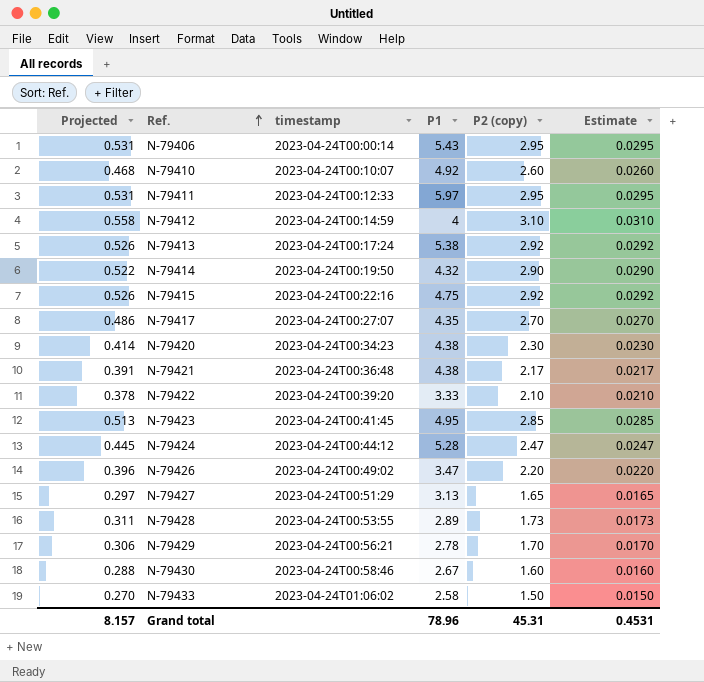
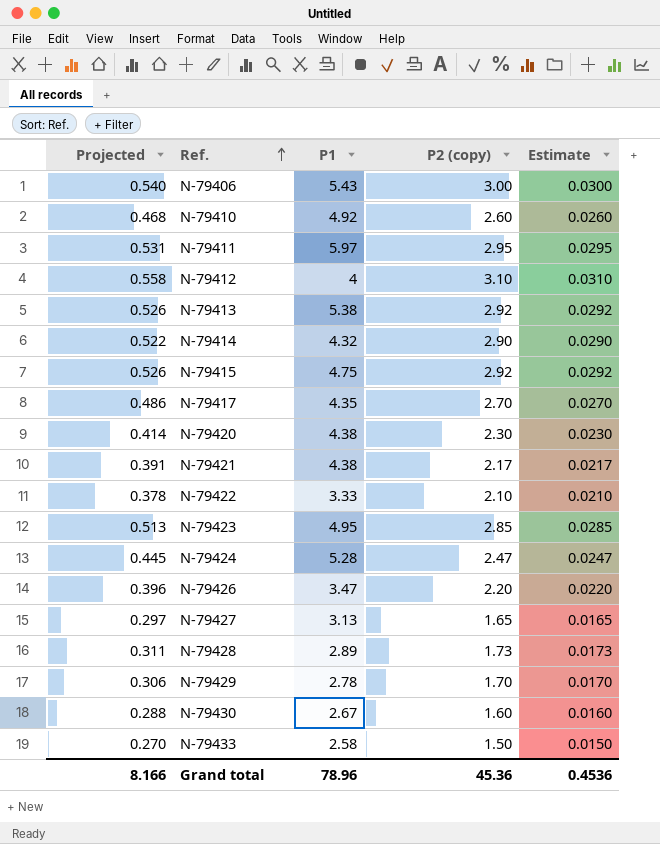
column timestamp | position: 3 -> none
N-79406 | Projected: 0.531 -> 0.540
N-79406 | P2 (copy): 2.95 -> 3.00
N-79406 | Estimate: 0.0295 -> 0.0300
Grand total | Projected: 8.157 -> 8.166
Grand total | P2 (copy): 45.31 -> 45.36
Grand total | Estimate: 0.4531 -> 0.4536

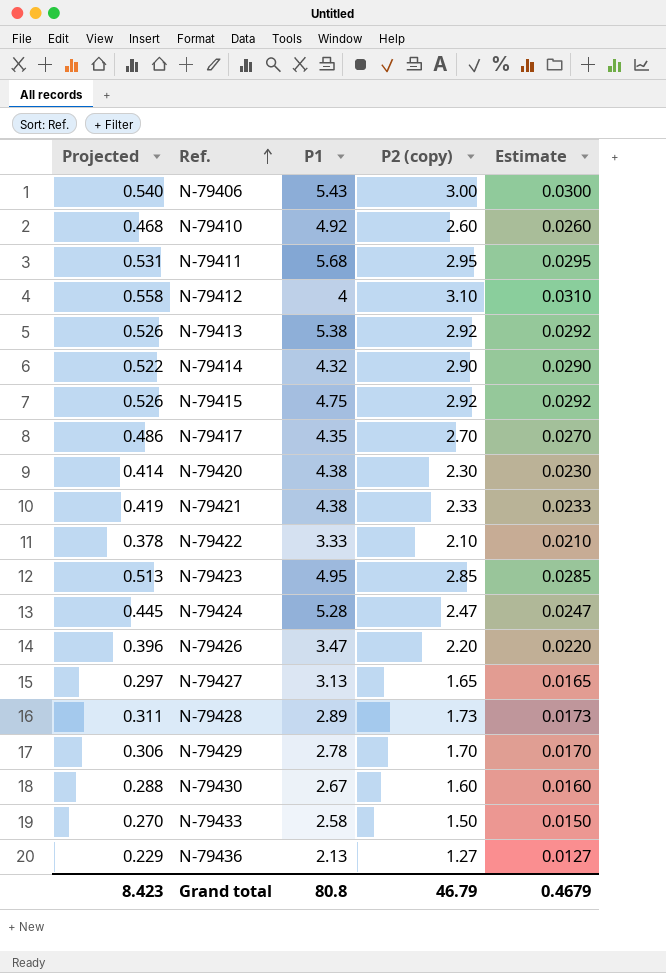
N-79411 | P1: 5.97 -> 5.68
N-79421 | Projected: 0.391 -> 0.419
N-79421 | P2 (copy): 2.17 -> 2.33
N-79421 | Estimate: 0.0217 -> 0.0233
row N-79436: none -> 0.229 | 2.13 | 1.27 | 0.0127
Grand total | Projected: 8.166 -> 8.423
Grand total | P1: 78.96 -> 80.8
Grand total | P2 (copy): 45.36 -> 46.79
Grand total | Estimate: 0.4536 -> 0.4679

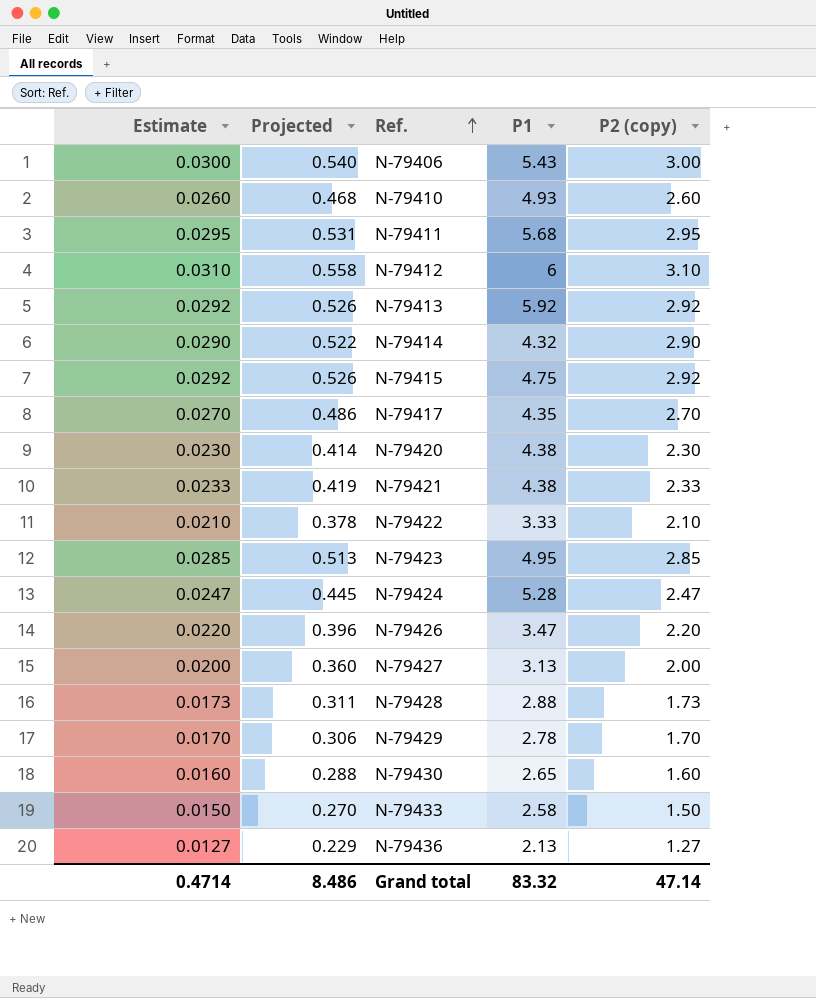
column Estimate | position: 5 -> 1
N-79410 | P1: 4.92 -> 4.93
N-79412 | P1: 4 -> 6
N-79413 | P1: 5.38 -> 5.92
N-79427 | Estimate: 0.0165 -> 0.0200
N-79427 | Projected: 0.297 -> 0.360
N-79427 | P2 (copy): 1.65 -> 2.00
N-79428 | P1: 2.89 -> 2.88
N-79430 | P1: 2.67 -> 2.65
Grand total | Estimate: 0.4679 -> 0.4714
Grand total | Projected: 8.423 -> 8.486
Grand total | P1: 80.8 -> 83.32
Grand total | P2 (copy): 46.79 -> 47.14

